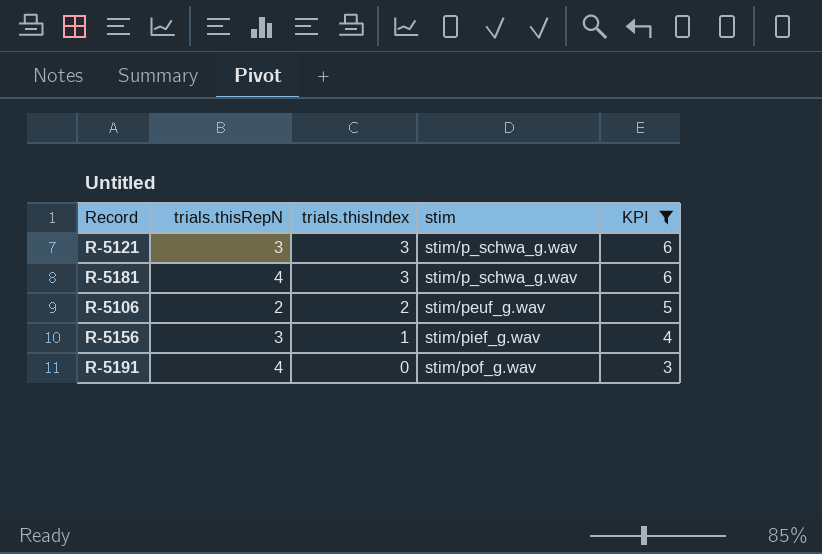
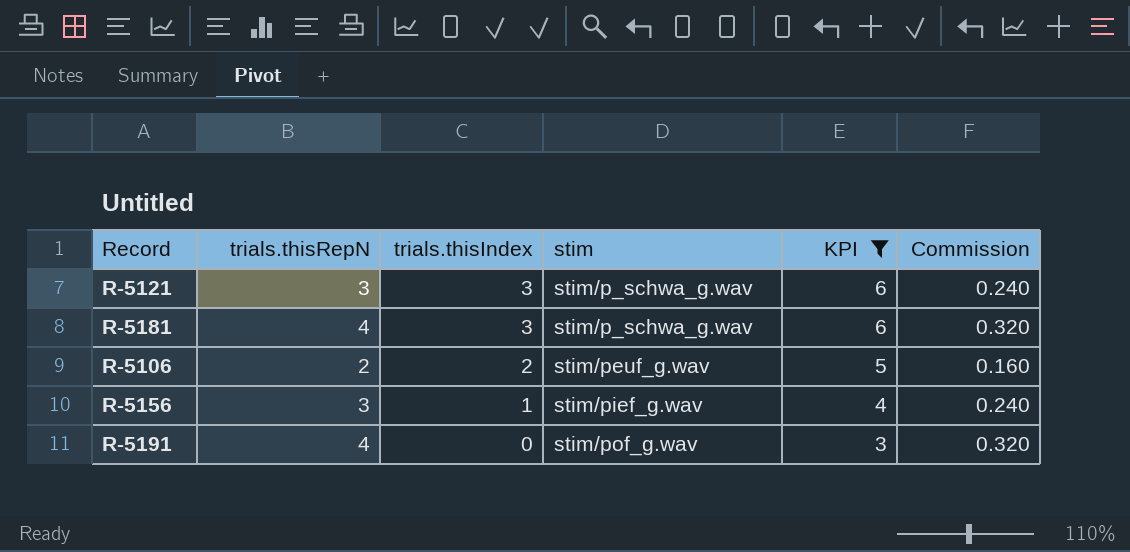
column Commission | formula: none -> [trials.thisRepN] * 0.08

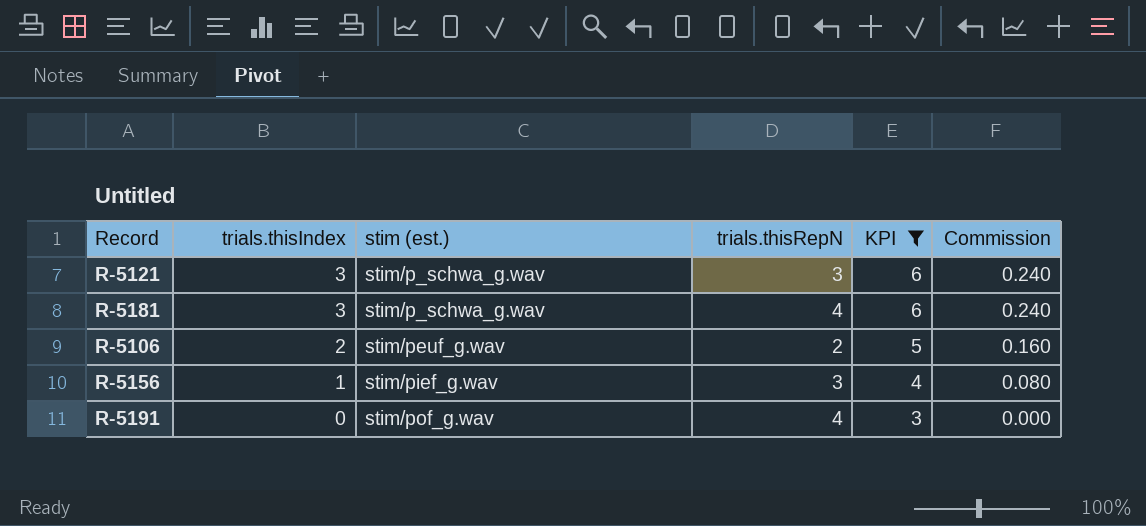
column name: stim -> stim (est.)
column trials.thisRepN | position: 2 -> 4
column Commission | formula: [trials.thisRepN] * 0.08 -> [trials.thisIndex] * 0.08

